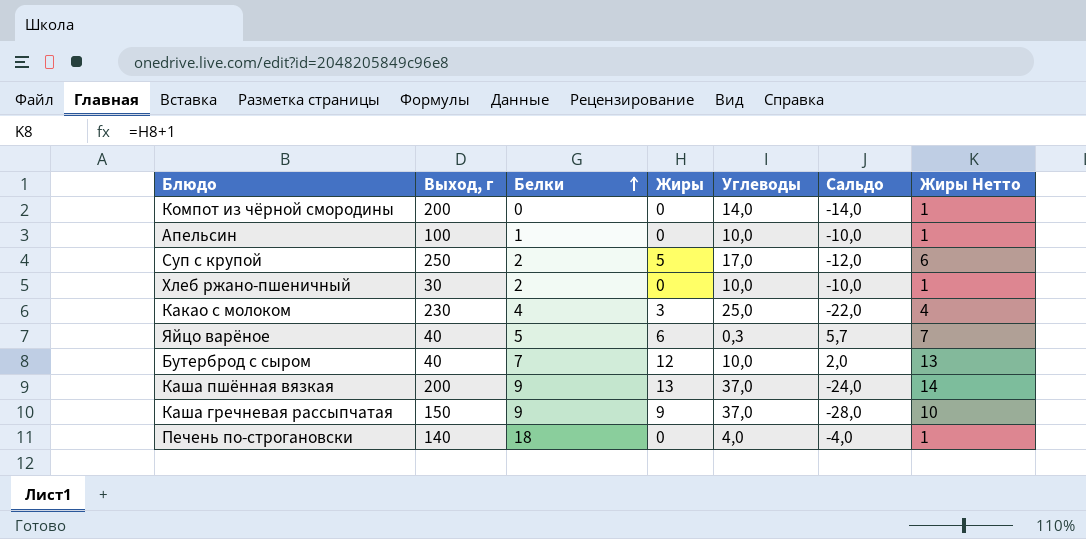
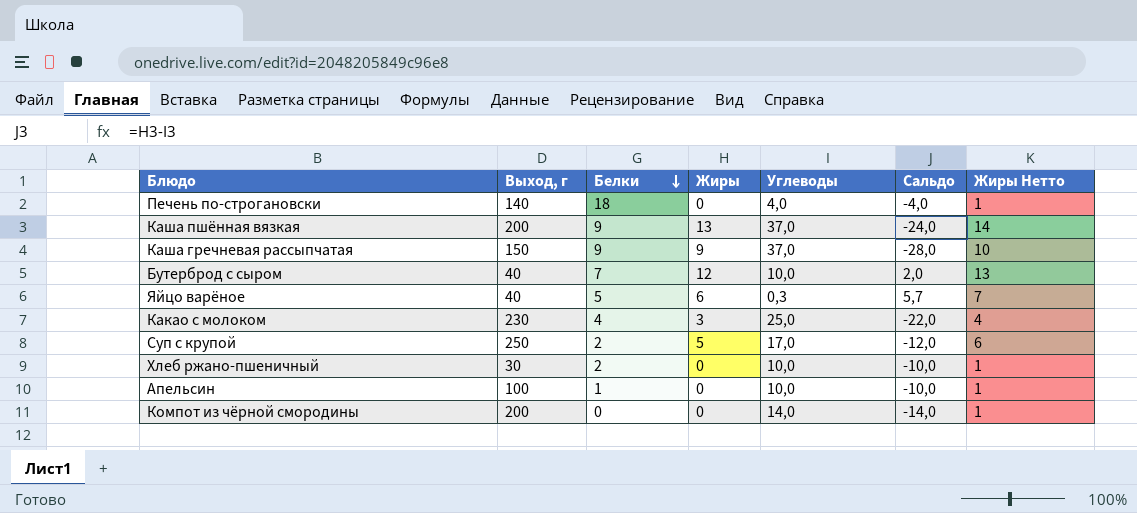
row order: Белки ascending -> Белки descending

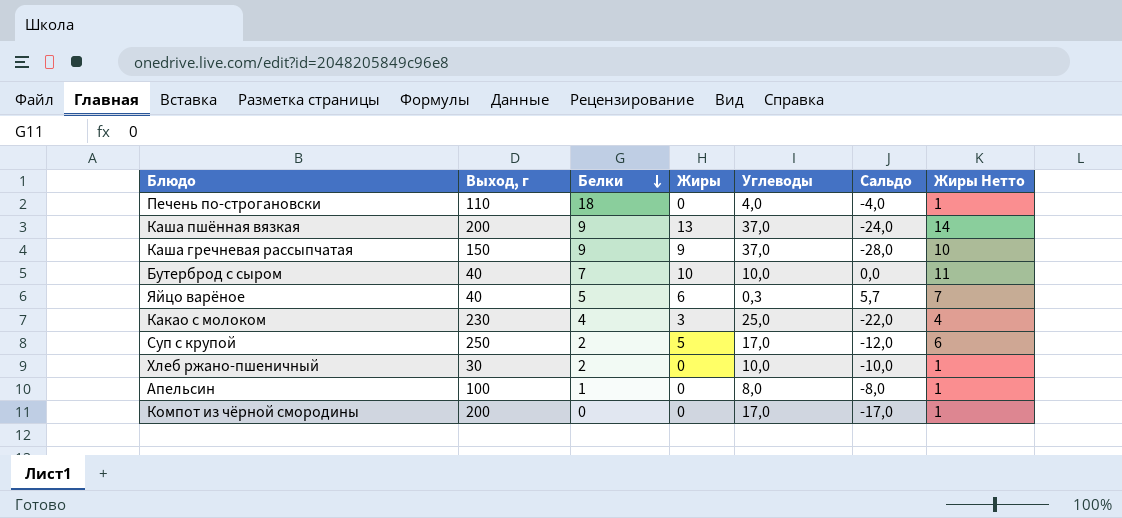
Печень по-строгановски | Выход, г: 140 -> 110
Бутерброд с сыром | Жиры: 12 -> 10
Бутерброд с сыром | Сальдо: 2,0 -> 0,0
Бутерброд с сыром | Жиры Нетто: 13 -> 11
Апельсин | Углеводы: 10,0 -> 8,0
Апельсин | Сальдо: -10,0 -> -8,0
Компот из чёрной смородины | Углеводы: 14,0 -> 17,0
Компот из чёрной смородины | Сальдо: -14,0 -> -17,0

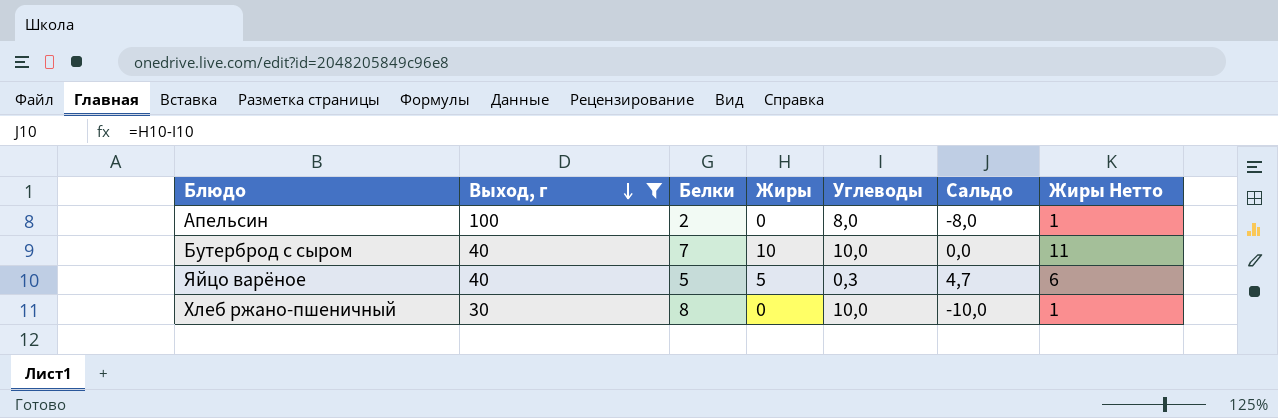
filter: none -> Выход, г <= 100
row order: Белки descending -> Выход, г descending
Апельсин | Белки: 1 -> 2
Яйцо варёное | Жиры: 6 -> 5
Яйцо варёное | Сальдо: 5,7 -> 4,7
Яйцо варёное | Жиры Нетто: 7 -> 6
Хлеб ржано-пшеничный | Белки: 2 -> 8

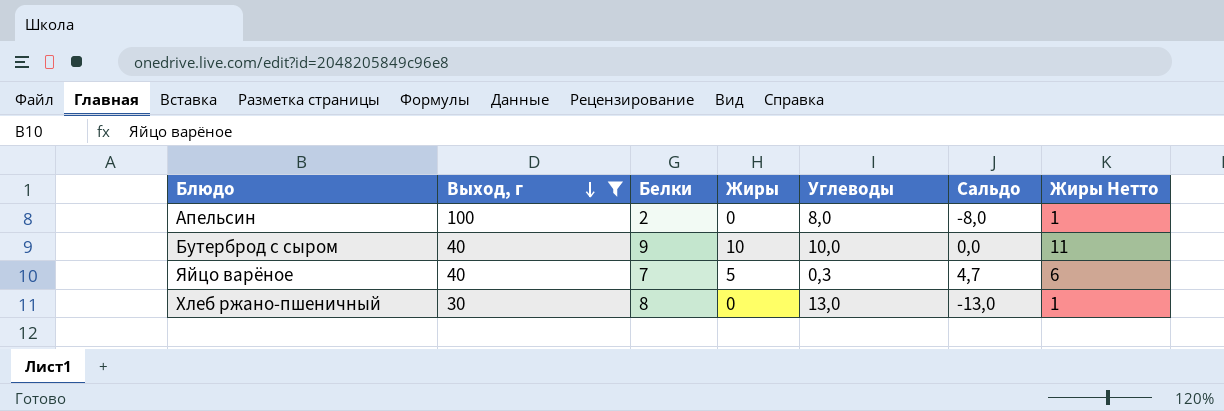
Бутерброд с сыром | Белки: 7 -> 9
Яйцо варёное | Белки: 5 -> 7
Хлеб ржано-пшеничный | Углеводы: 10,0 -> 13,0
Хлеб ржано-пшеничный | Сальдо: -10,0 -> -13,0

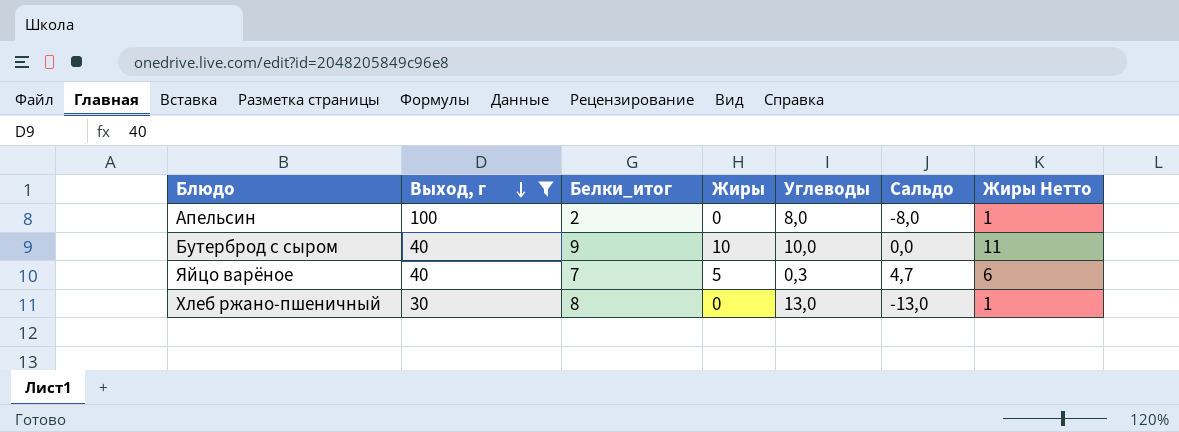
column name: Белки -> Белки_итог

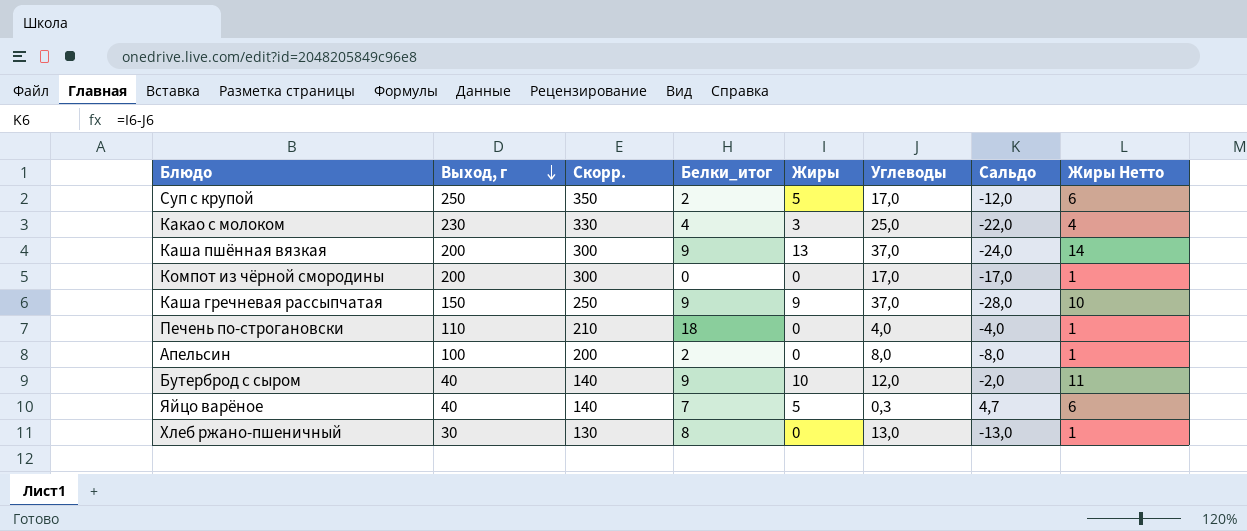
filter: Выход, г <= 100 -> none
column Скорр. | formula: none -> [Выход, г] + 100
Бутерброд с сыром | Углеводы: 10,0 -> 12,0
Бутерброд с сыром | Сальдо: 0,0 -> -2,0

